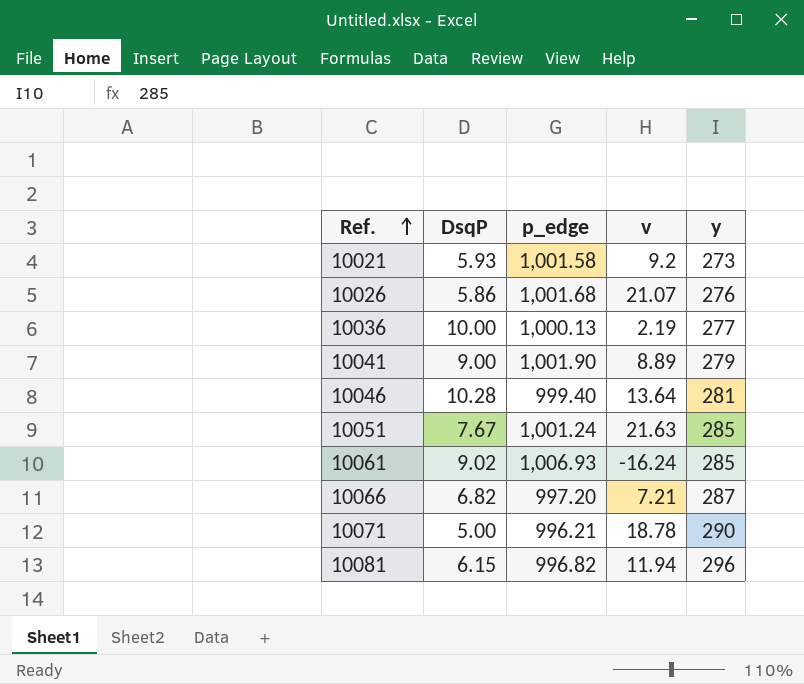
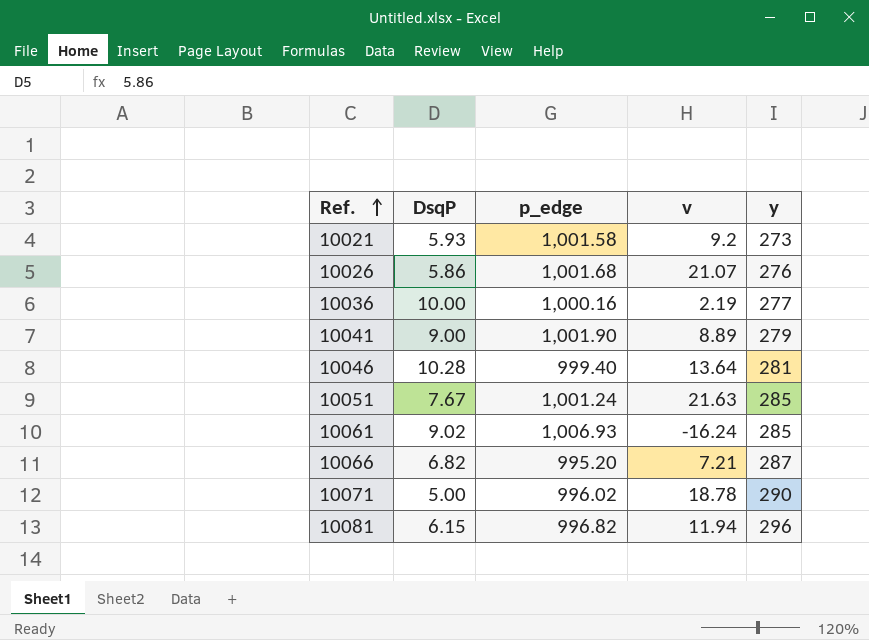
10036 | p_edge: 1,000.13 -> 1,000.16
10066 | p_edge: 997.20 -> 995.20
10071 | p_edge: 996.21 -> 996.02

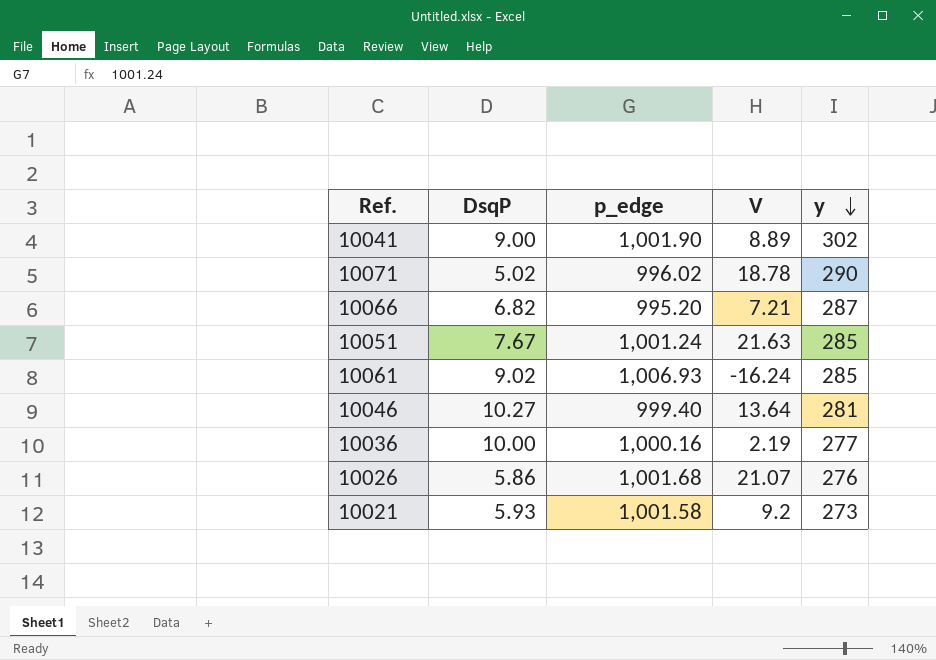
row order: Ref. ascending -> y descending
column name: v -> V
row 10081: 6.15 | 996.82 | 11.94 | 296 -> none
10041 | y: 279 -> 302
10071 | DsqP: 5.00 -> 5.02
10046 | DsqP: 10.28 -> 10.27

